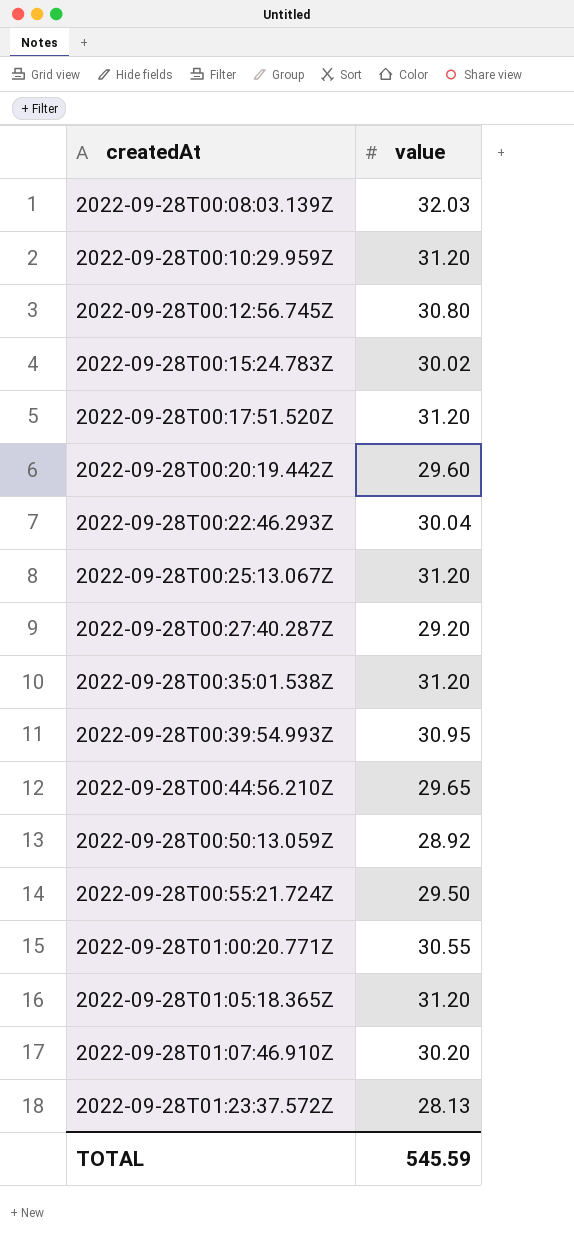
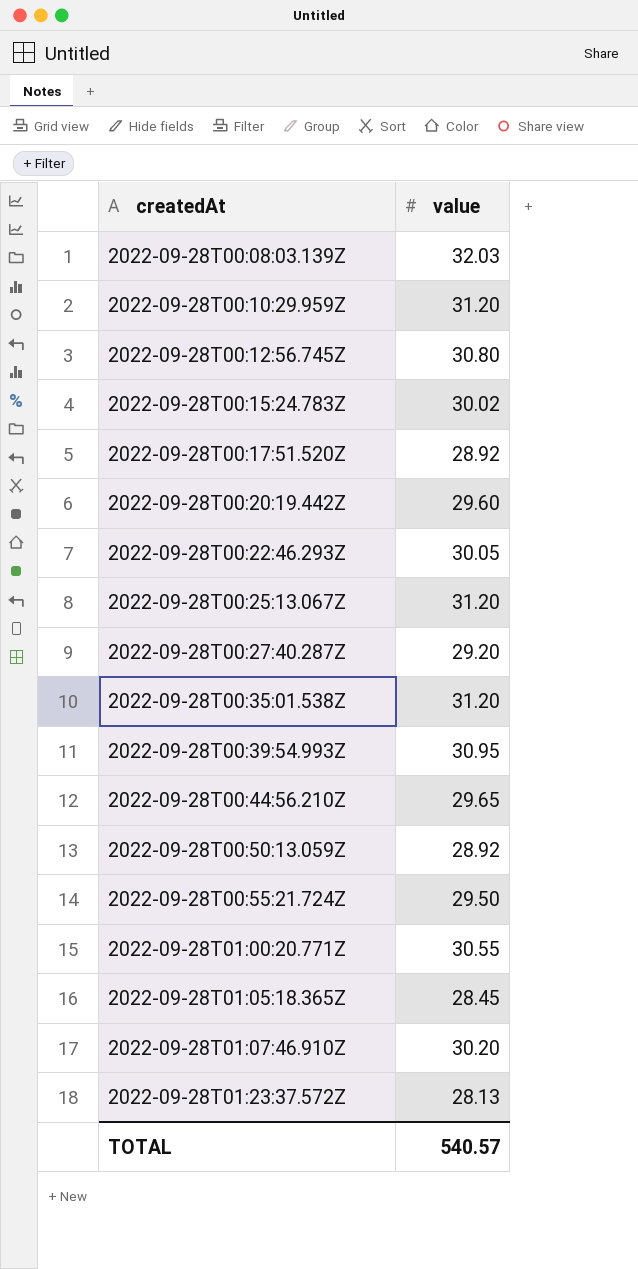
2022-09-28T00:17:51.520Z | value: 31.20 -> 28.92
2022-09-28T00:22:46.293Z | value: 30.04 -> 30.05
2022-09-28T01:05:18.365Z | value: 31.20 -> 28.45
TOTAL | value: 545.59 -> 540.57

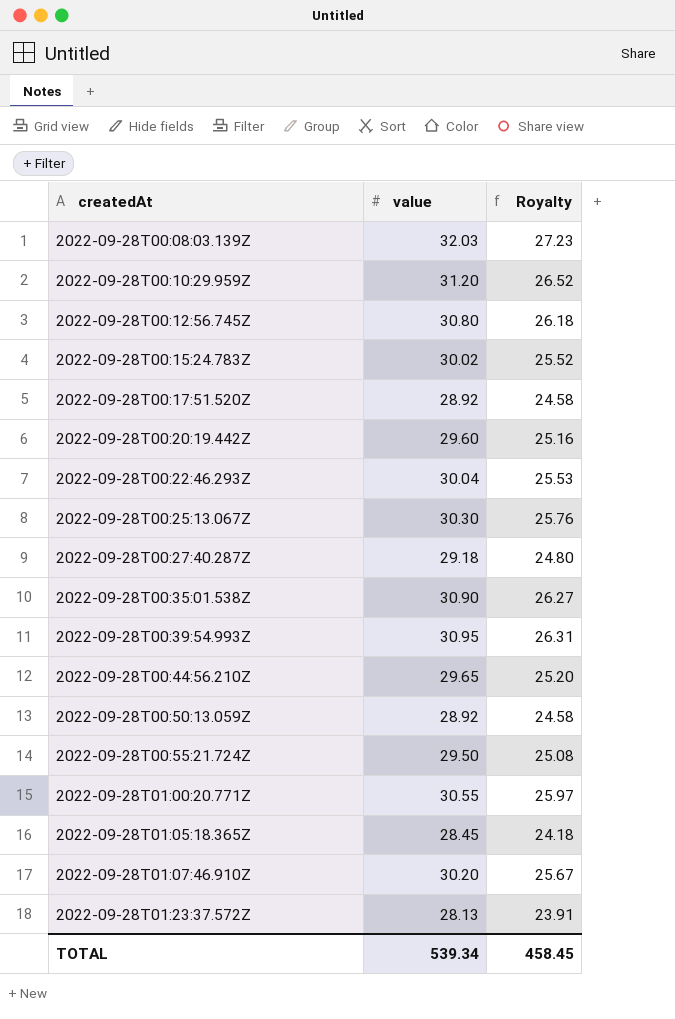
column Royalty | formula: none -> [value] * 0.85
2022-09-28T00:22:46.293Z | value: 30.05 -> 30.04
2022-09-28T00:25:13.067Z | value: 31.20 -> 30.30
2022-09-28T00:27:40.287Z | value: 29.20 -> 29.18
2022-09-28T00:35:01.538Z | value: 31.20 -> 30.90
TOTAL | value: 540.57 -> 539.34

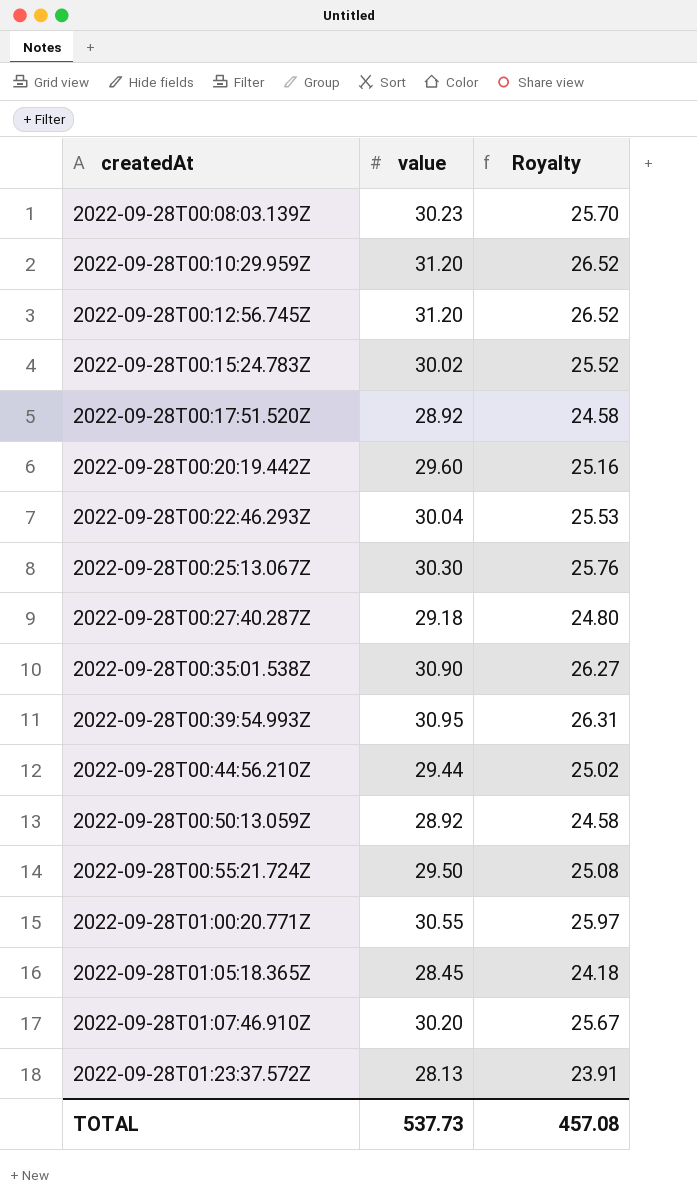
2022-09-28T00:08:03.139Z | value: 32.03 -> 30.23
2022-09-28T00:08:03.139Z | Royalty: 27.23 -> 25.70
2022-09-28T00:12:56.745Z | value: 30.80 -> 31.20
2022-09-28T00:12:56.745Z | Royalty: 26.18 -> 26.52
2022-09-28T00:44:56.210Z | value: 29.65 -> 29.44
2022-09-28T00:44:56.210Z | Royalty: 25.20 -> 25.02
TOTAL | value: 539.34 -> 537.73
TOTAL | Royalty: 458.45 -> 457.08

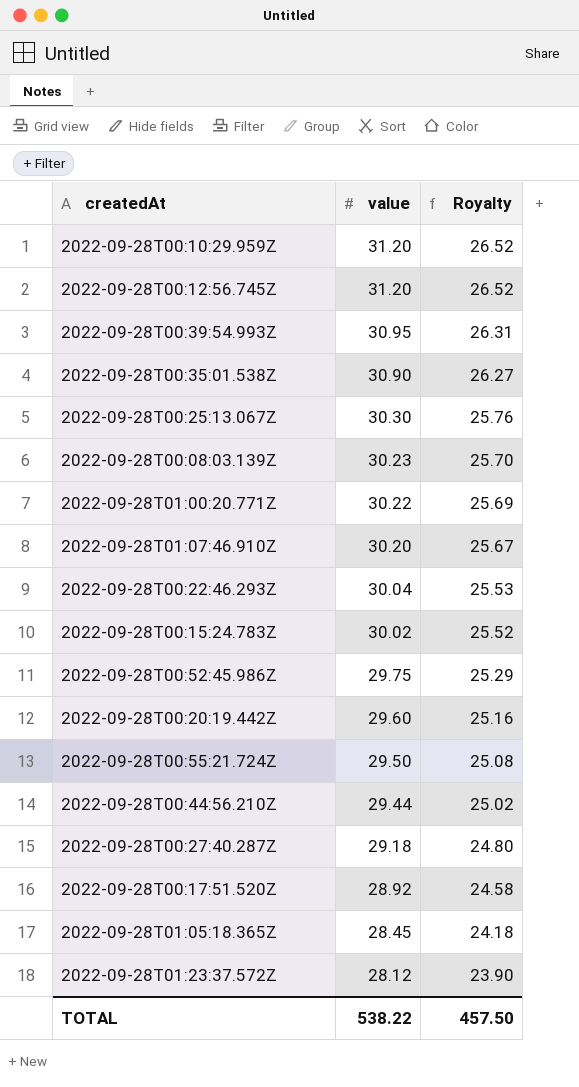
row order: createdAt ascending -> value descending
row 2022-09-28T00:50:13.059Z: 28.92 | 24.58 -> none
2022-09-28T01:00:20.771Z | value: 30.55 -> 30.22
2022-09-28T01:00:20.771Z | Royalty: 25.97 -> 25.69
row 2022-09-28T00:52:45.986Z: none -> 29.75 | 25.29
2022-09-28T01:23:37.572Z | value: 28.13 -> 28.12
2022-09-28T01:23:37.572Z | Royalty: 23.91 -> 23.90
TOTAL | value: 537.73 -> 538.22
TOTAL | Royalty: 457.08 -> 457.50

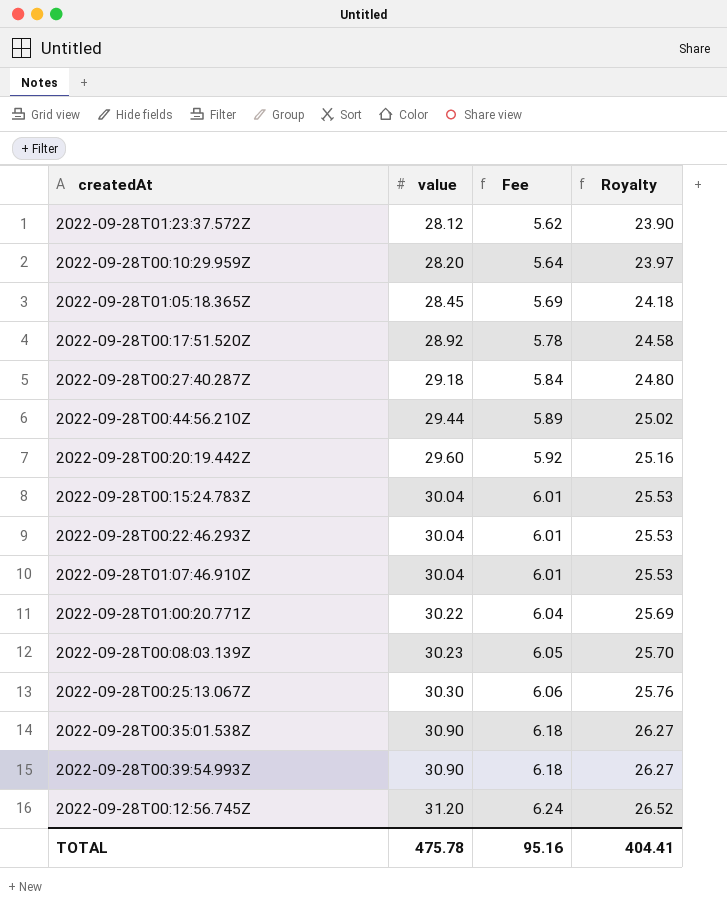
row order: value descending -> value ascending
column Fee | formula: none -> [value] * 0.2
row 2022-09-28T00:52:45.986Z: 29.75 | 25.29 -> none
row 2022-09-28T00:55:21.724Z: 29.50 | 25.08 -> none
2022-09-28T00:10:29.959Z | value: 31.20 -> 28.20
2022-09-28T00:10:29.959Z | Royalty: 26.52 -> 23.97
2022-09-28T00:15:24.783Z | value: 30.02 -> 30.04
2022-09-28T00:15:24.783Z | Royalty: 25.52 -> 25.53
2022-09-28T01:07:46.910Z | value: 30.20 -> 30.04
2022-09-28T01:07:46.910Z | Royalty: 25.67 -> 25.53
2022-09-28T00:39:54.993Z | value: 30.95 -> 30.90
2022-09-28T00:39:54.993Z | Royalty: 26.31 -> 26.27
TOTAL | value: 538.22 -> 475.78
TOTAL | Royalty: 457.50 -> 404.41

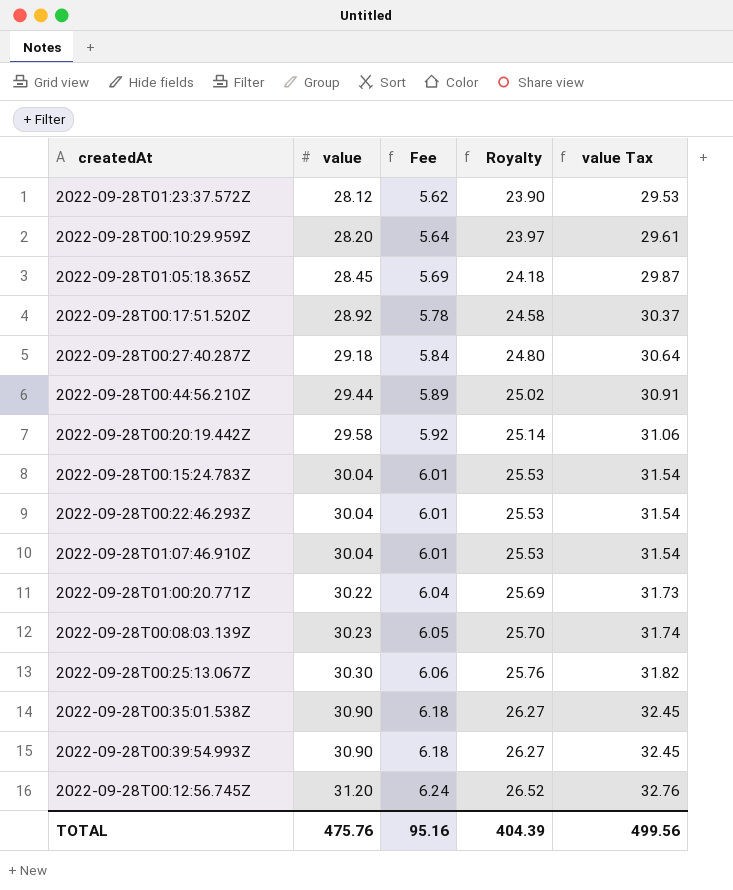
column value Tax | formula: none -> [value] * 1.05
2022-09-28T00:20:19.442Z | value: 29.60 -> 29.58
2022-09-28T00:20:19.442Z | Royalty: 25.16 -> 25.14
TOTAL | value: 475.78 -> 475.76
TOTAL | Royalty: 404.41 -> 404.39

